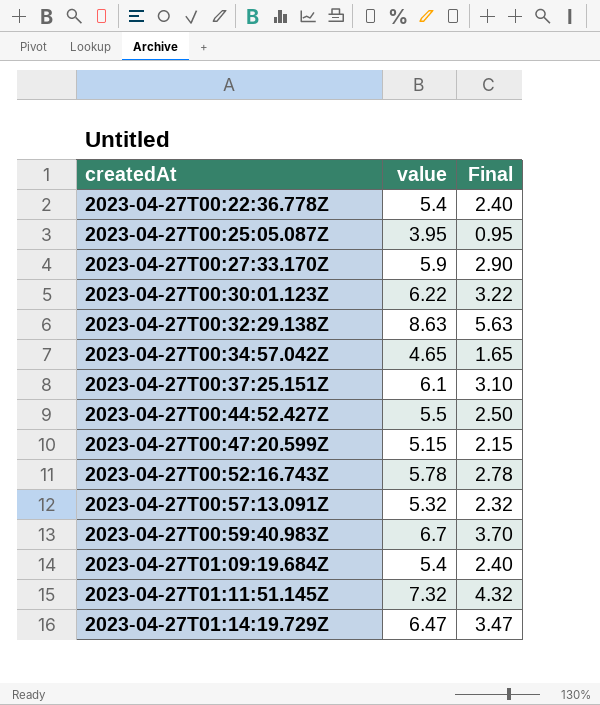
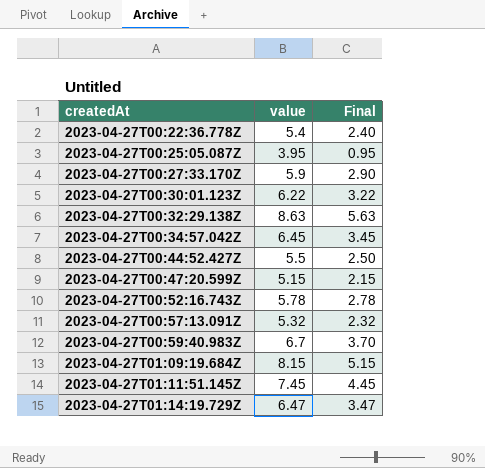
row 2023-04-27T00:37:25.151Z: 6.1 | 3.10 -> none
2023-04-27T00:34:57.042Z | value: 4.65 -> 6.45
2023-04-27T00:34:57.042Z | Final: 1.65 -> 3.45
2023-04-27T01:09:19.684Z | value: 5.4 -> 8.15
2023-04-27T01:09:19.684Z | Final: 2.40 -> 5.15
2023-04-27T01:11:51.145Z | value: 7.32 -> 7.45
2023-04-27T01:11:51.145Z | Final: 4.32 -> 4.45

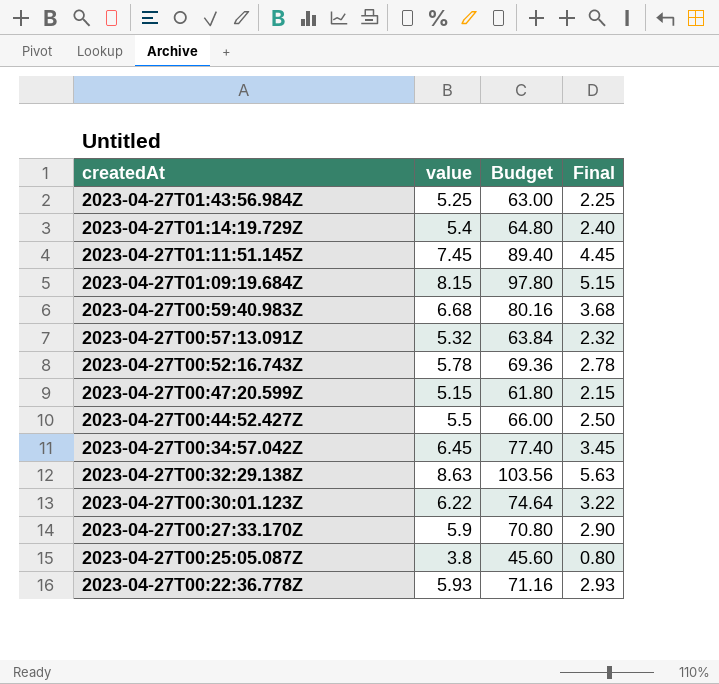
row order: createdAt ascending -> createdAt descending
column Budget | formula: none -> [value] * 12
row 2023-04-27T01:43:56.984Z: none -> 5.25 | 63.00 | 2.25
2023-04-27T01:14:19.729Z | value: 6.47 -> 5.4
2023-04-27T01:14:19.729Z | Final: 3.47 -> 2.40
2023-04-27T00:59:40.983Z | value: 6.7 -> 6.68
2023-04-27T00:59:40.983Z | Final: 3.70 -> 3.68
2023-04-27T00:25:05.087Z | value: 3.95 -> 3.8
2023-04-27T00:25:05.087Z | Final: 0.95 -> 0.80
2023-04-27T00:22:36.778Z | value: 5.4 -> 5.93
2023-04-27T00:22:36.778Z | Final: 2.40 -> 2.93

